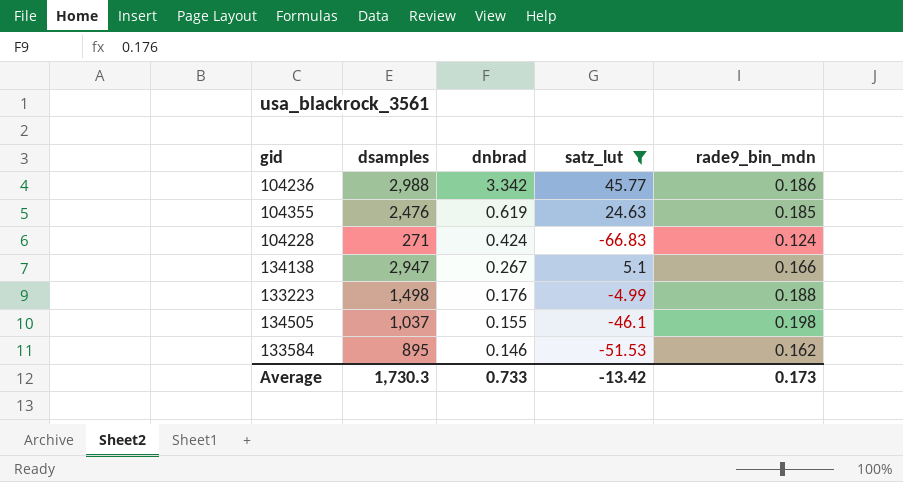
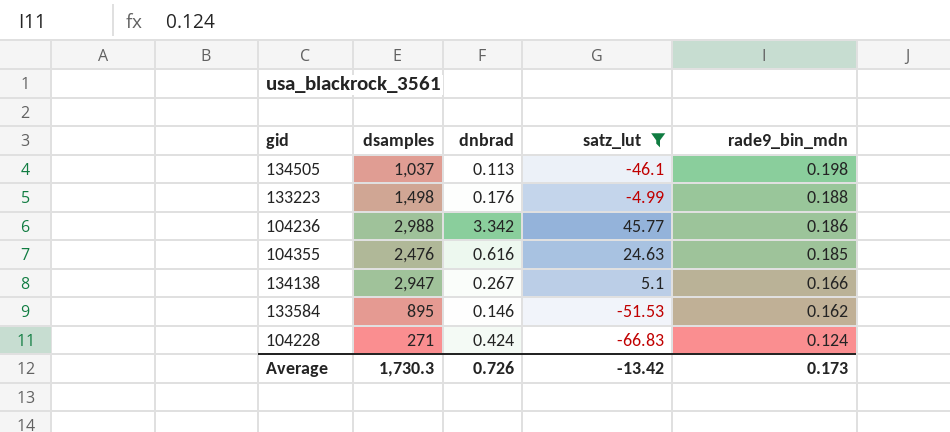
row order: dnbrad descending -> rade9_bin_mdn descending
134505 | dnbrad: 0.155 -> 0.113
104355 | dnbrad: 0.619 -> 0.616
Average | dnbrad: 0.733 -> 0.726

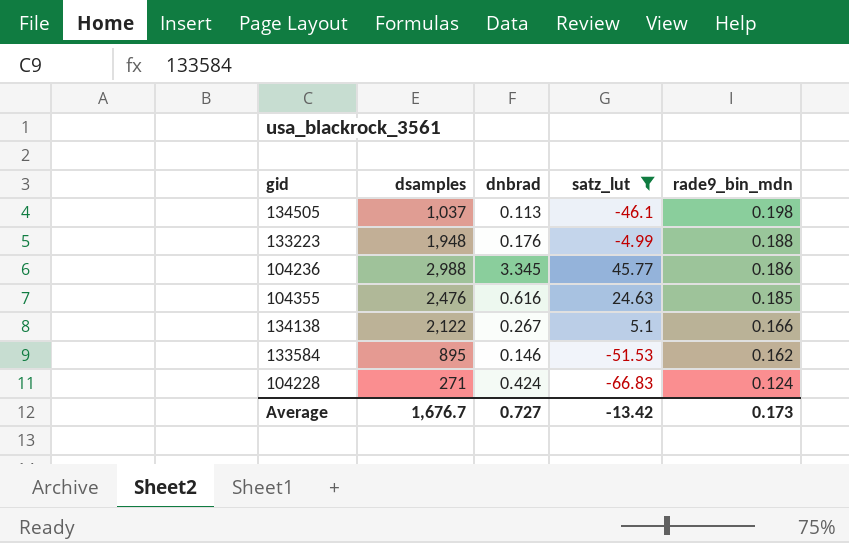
133223 | dsamples: 1,498 -> 1,948
104236 | dnbrad: 3.342 -> 3.345
134138 | dsamples: 2,947 -> 2,122
Average | dsamples: 1,730.3 -> 1,676.7
Average | dnbrad: 0.726 -> 0.727

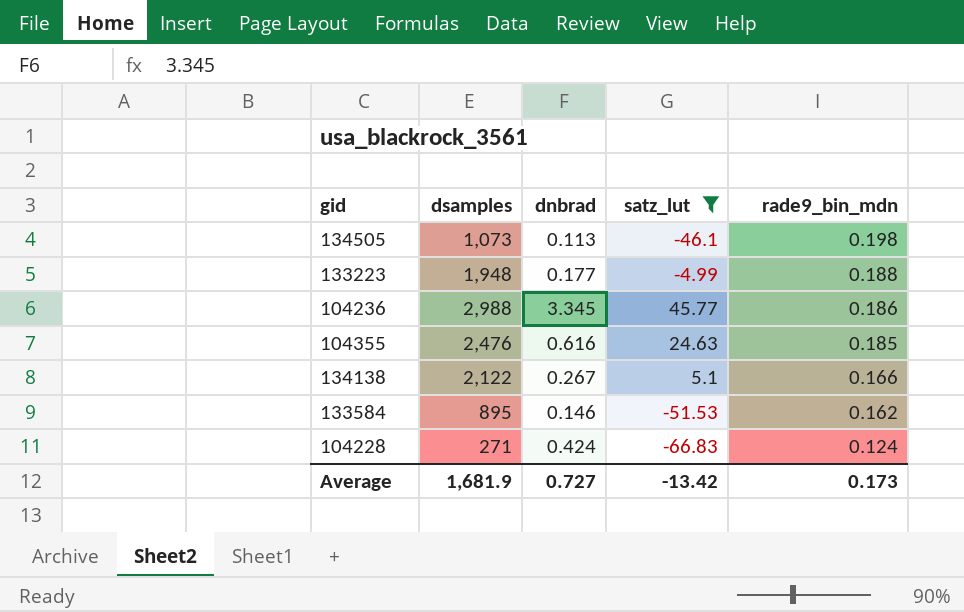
134505 | dsamples: 1,037 -> 1,073
133223 | dnbrad: 0.176 -> 0.177
Average | dsamples: 1,676.7 -> 1,681.9

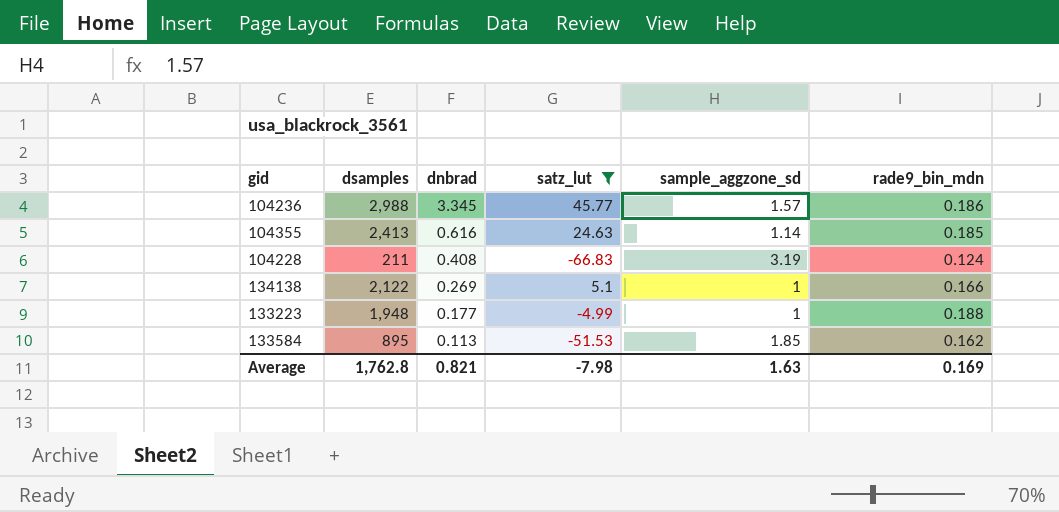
row order: rade9_bin_mdn descending -> dnbrad descending
column sample_aggzone_sd | position: none -> 5
row 134505: 1,073 | 0.113 | -46.1 | 0.198 -> none
104355 | dsamples: 2,476 -> 2,413
104228 | dsamples: 271 -> 211
104228 | dnbrad: 0.424 -> 0.408
134138 | dnbrad: 0.267 -> 0.269
133584 | dnbrad: 0.146 -> 0.113
Average | dsamples: 1,681.9 -> 1,762.8
Average | dnbrad: 0.727 -> 0.821
Average | satz_lut: -13.42 -> -7.98
Average | rade9_bin_mdn: 0.173 -> 0.169

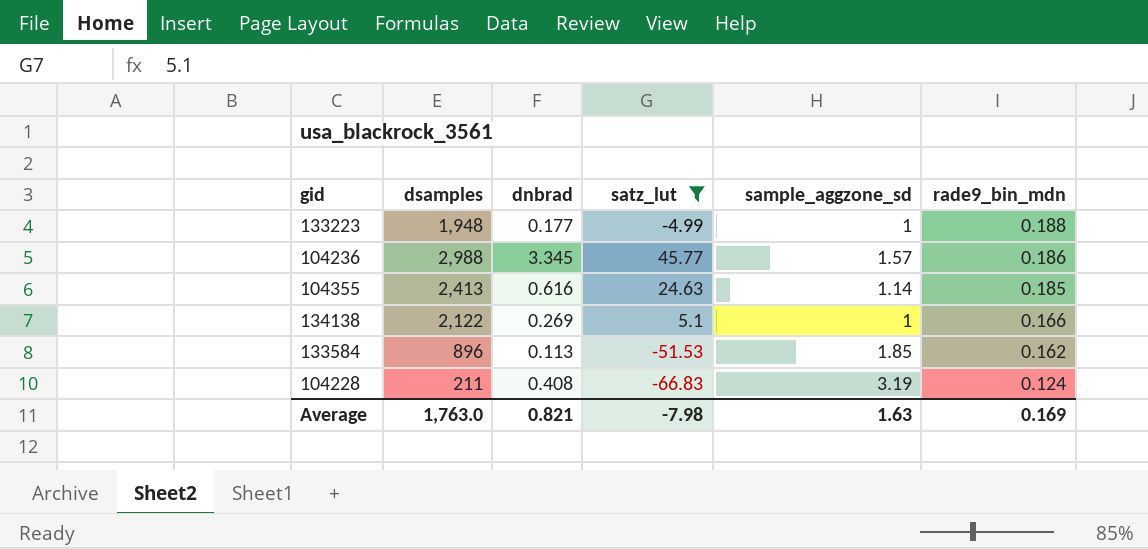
row order: dnbrad descending -> rade9_bin_mdn descending
133584 | dsamples: 895 -> 896
Average | dsamples: 1,762.8 -> 1,763.0

